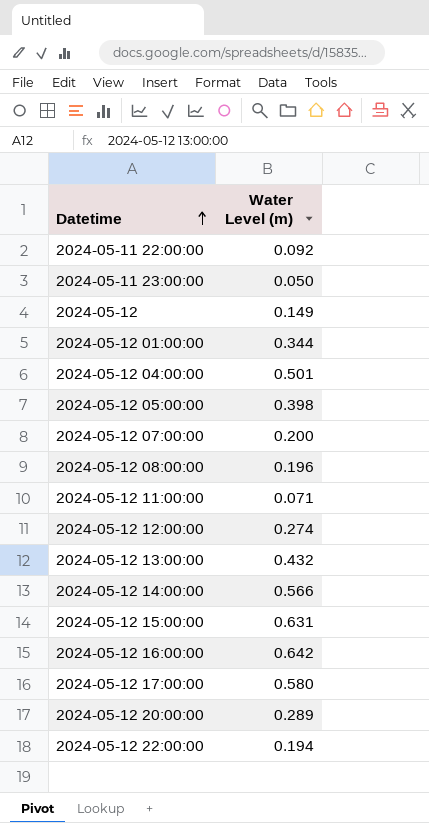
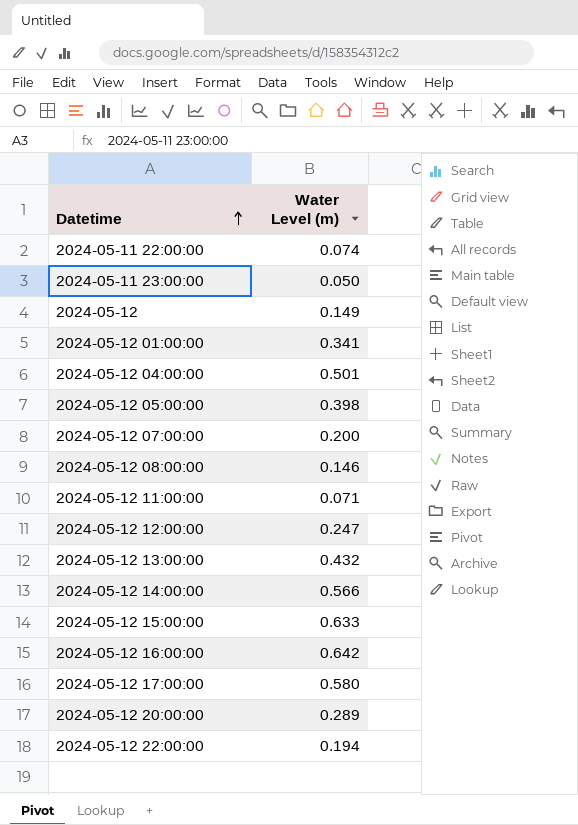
2024-05-11 22:00:00 | Water Level (m): 0.092 -> 0.074
2024-05-12 01:00:00 | Water Level (m): 0.344 -> 0.341
2024-05-12 08:00:00 | Water Level (m): 0.196 -> 0.146
2024-05-12 12:00:00 | Water Level (m): 0.274 -> 0.247
2024-05-12 15:00:00 | Water Level (m): 0.631 -> 0.633

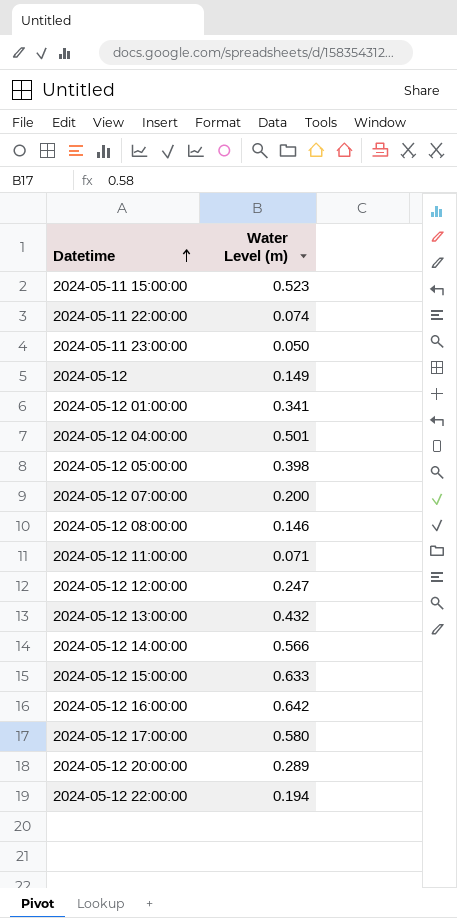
row 2024-05-11 15:00:00: none -> 0.523

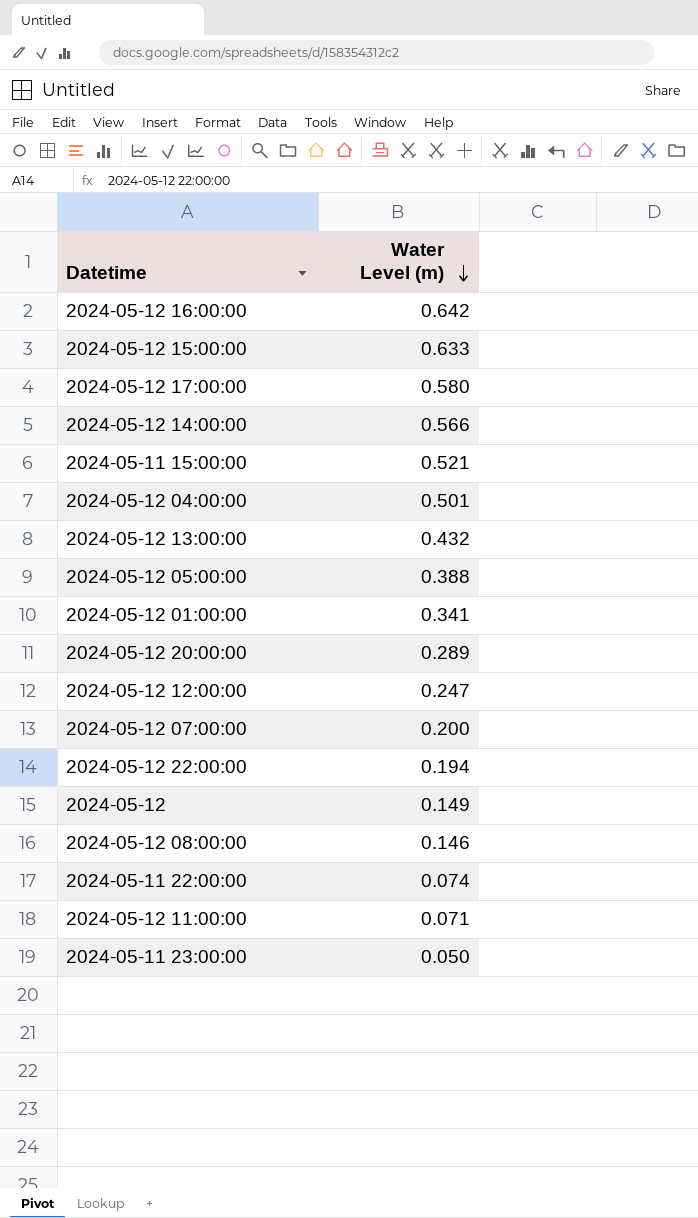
row order: Datetime ascending -> Water Level (m) descending
2024-05-11 15:00:00 | Water Level (m): 0.523 -> 0.521
2024-05-12 05:00:00 | Water Level (m): 0.398 -> 0.388

